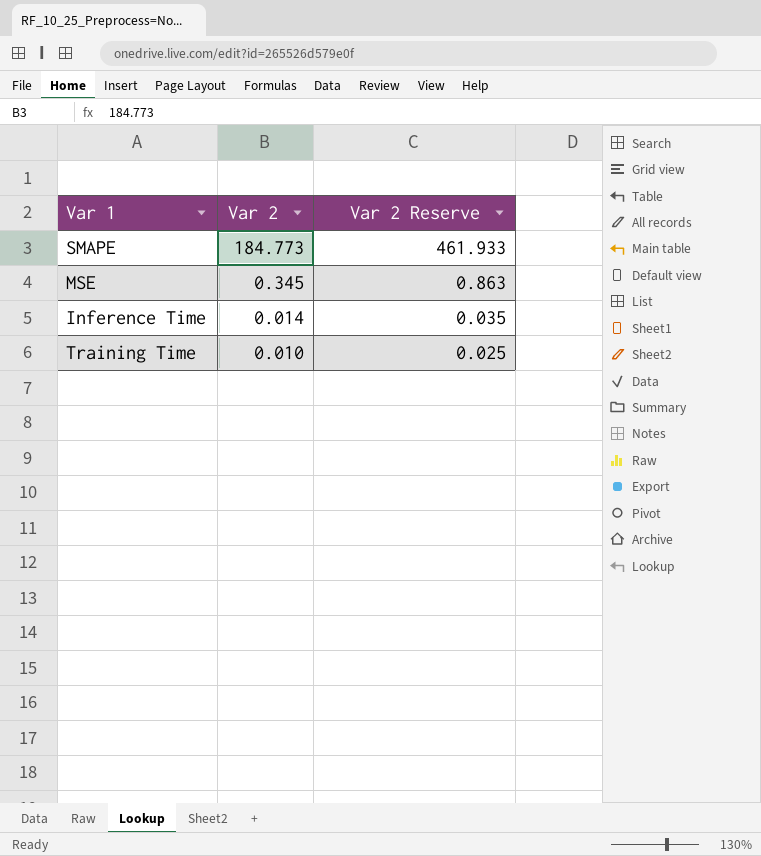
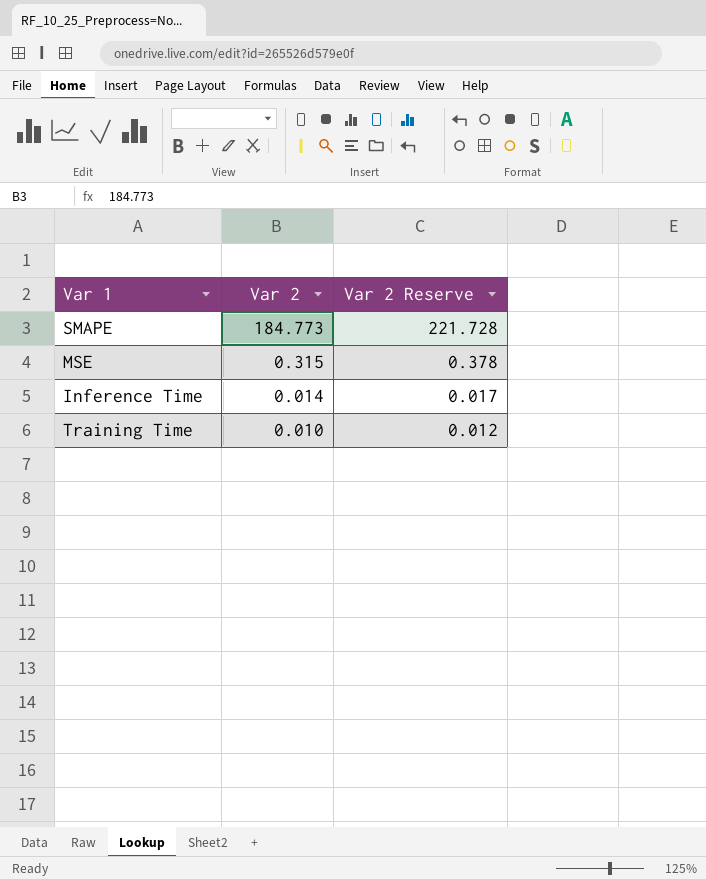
column Var 2 Reserve | formula: [Var 2] * 2.5 -> [Var 2] * 1.2
MSE | Var 2: 0.345 -> 0.315

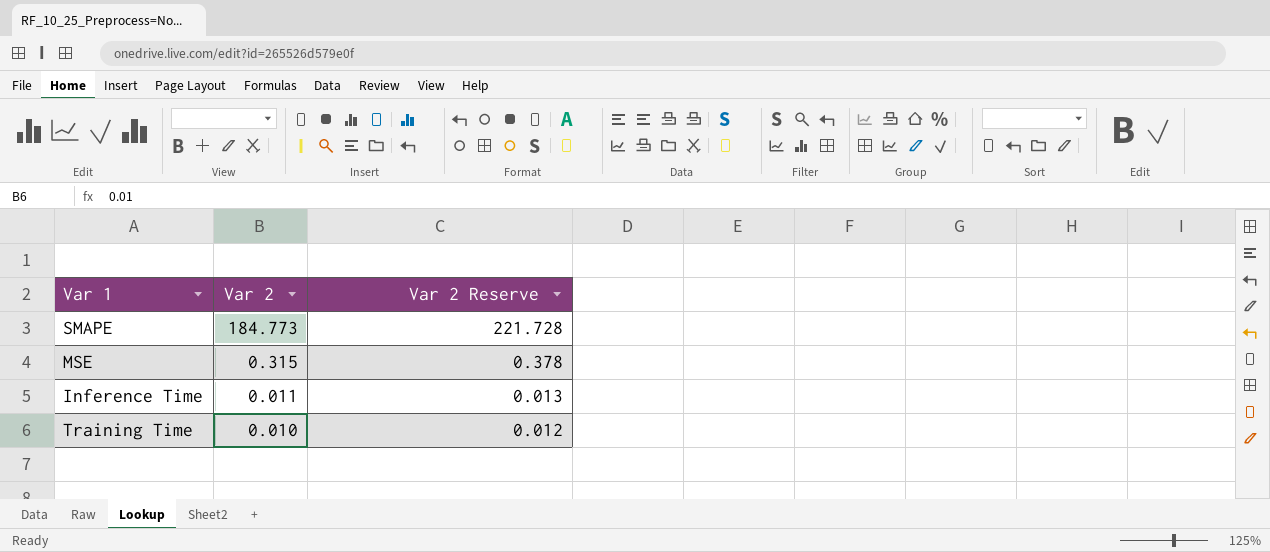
Inference Time | Var 2: 0.014 -> 0.011
Inference Time | Var 2 Reserve: 0.017 -> 0.013

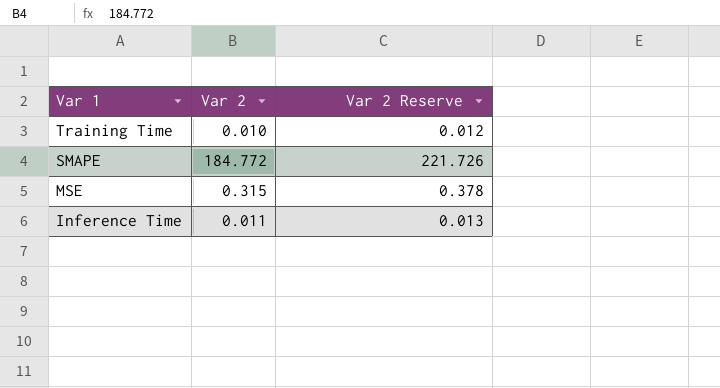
row order: Var 2 descending -> Var 1 descending
SMAPE | Var 2: 184.773 -> 184.772
SMAPE | Var 2 Reserve: 221.728 -> 221.726

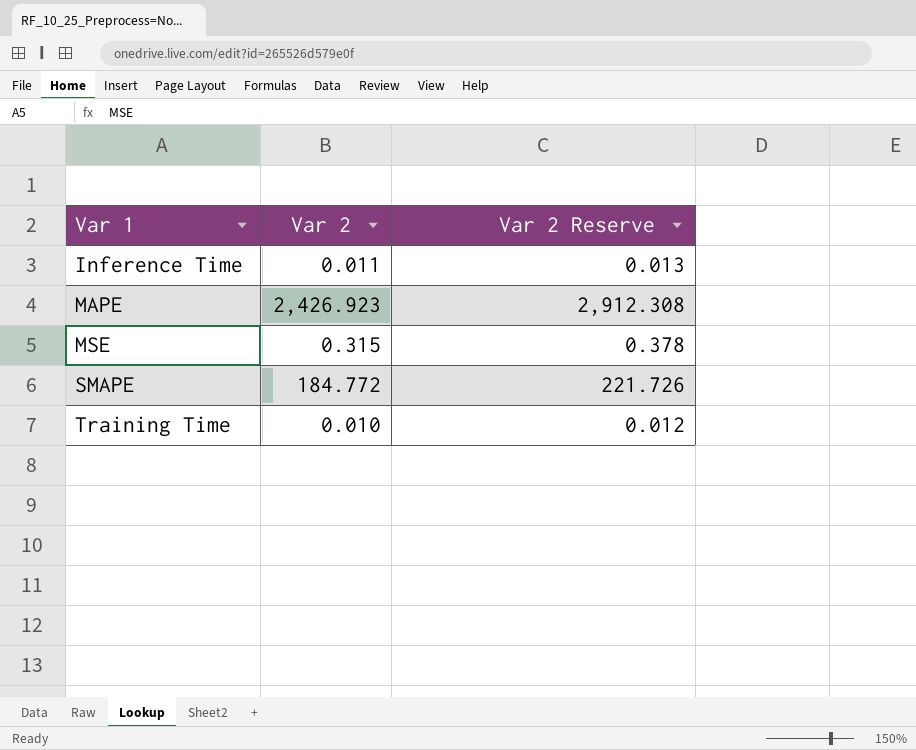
row order: Var 1 descending -> Var 1 ascending
row MAPE: none -> 2,426.923 | 2,912.308

